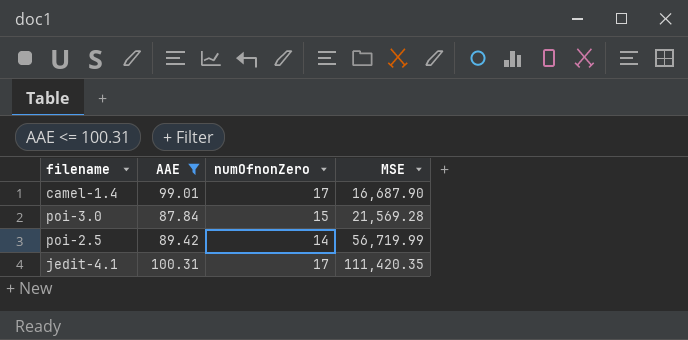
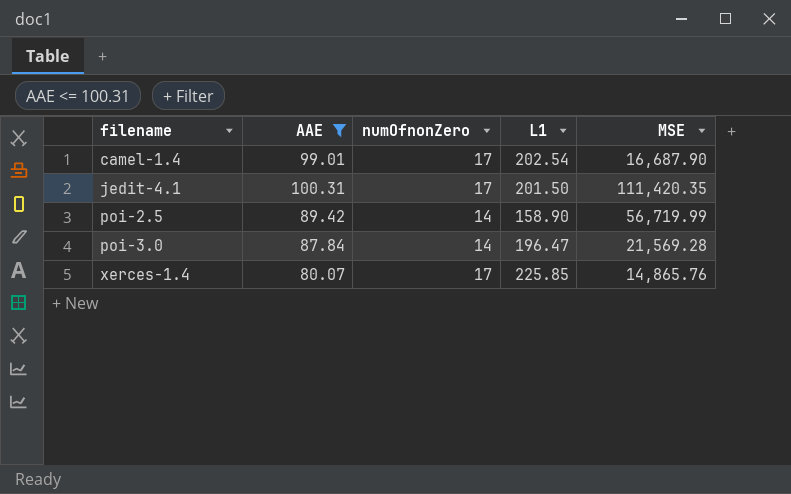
row order: MSE ascending -> filename ascending
column L1 | position: none -> 4
poi-3.0 | numOfnonZero: 15 -> 14
row xerces-1.4: none -> 80.07 | 17 | 225.85 | 14,865.76

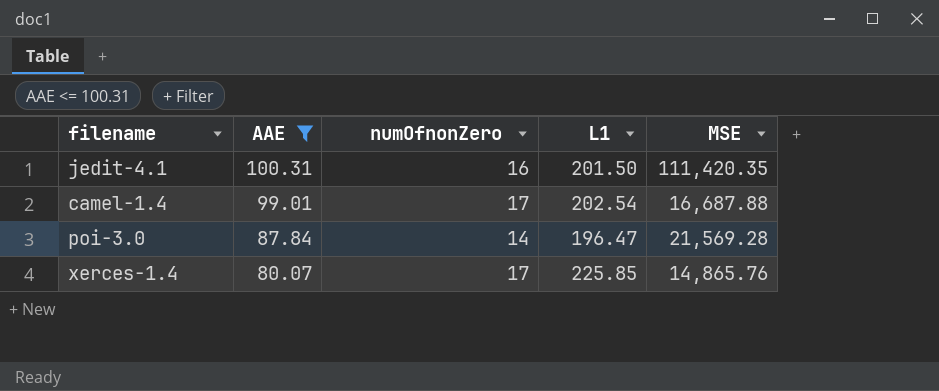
row order: filename ascending -> AAE descending
row poi-2.5: 89.42 | 14 | 158.90 | 56,719.99 -> none
jedit-4.1 | numOfnonZero: 17 -> 16
camel-1.4 | MSE: 16,687.90 -> 16,687.88

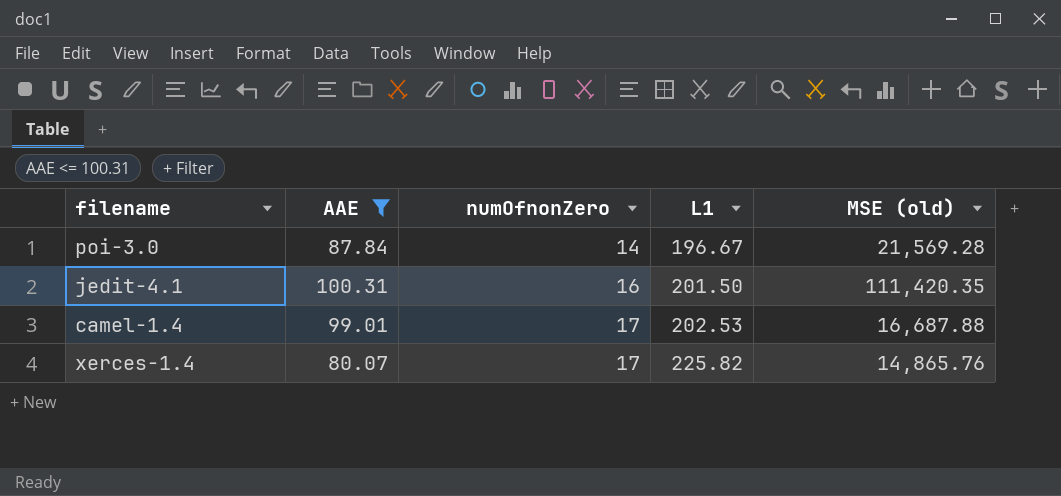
row order: AAE descending -> numOfnonZero ascending
column name: MSE -> MSE (old)
poi-3.0 | L1: 196.47 -> 196.67
camel-1.4 | L1: 202.54 -> 202.53
xerces-1.4 | L1: 225.85 -> 225.82

